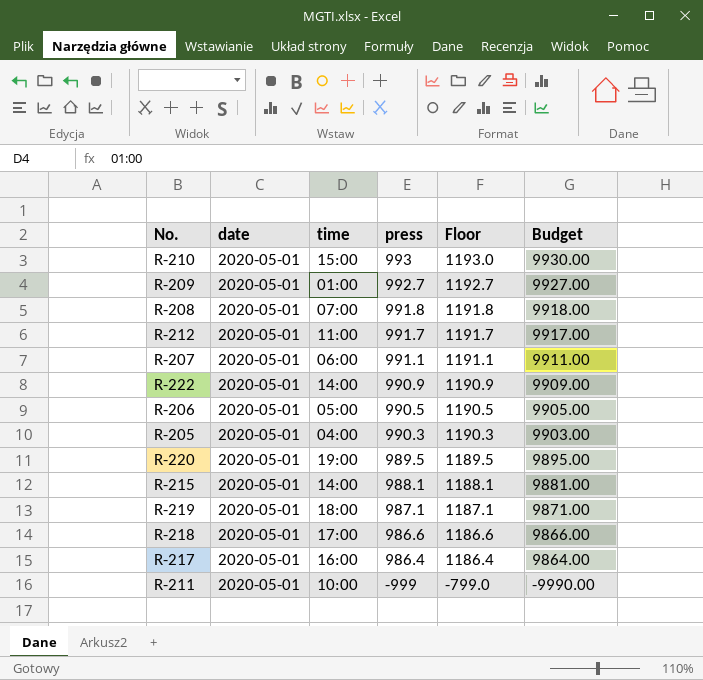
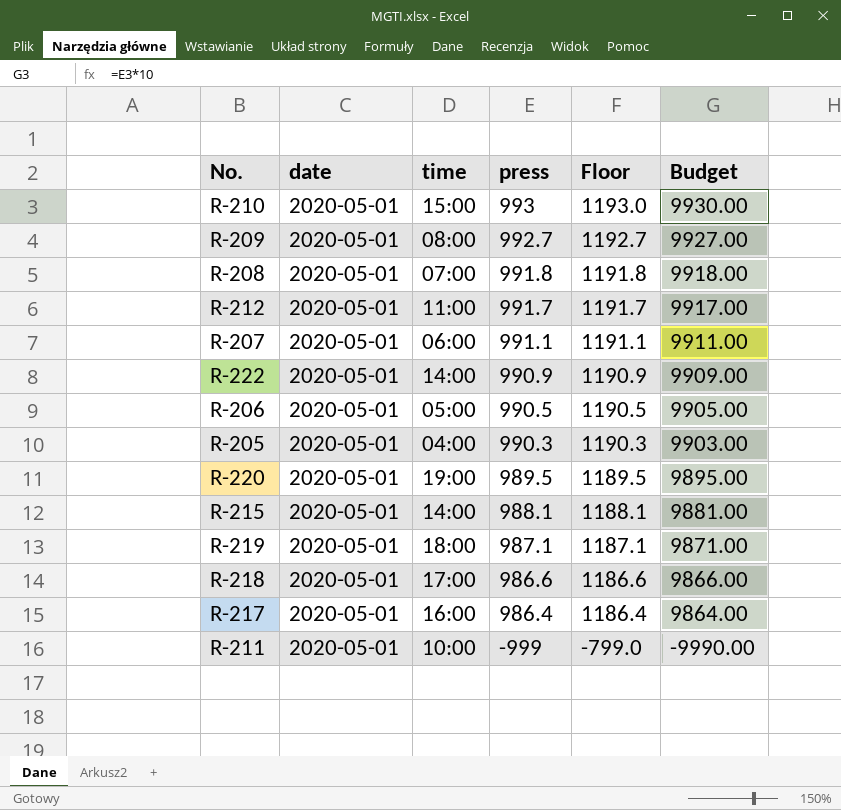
R-209 | time: 01:00 -> 08:00

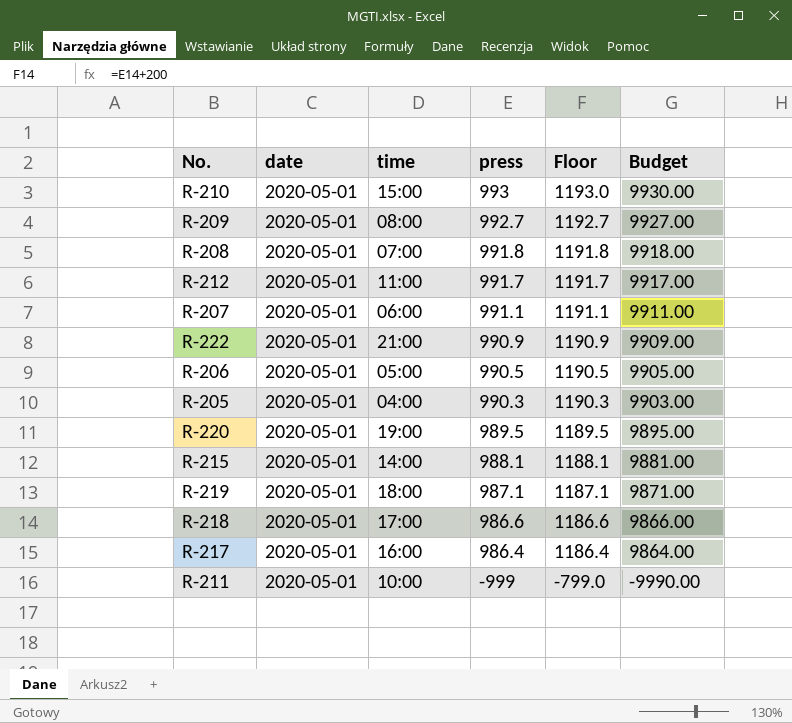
R-222 | time: 14:00 -> 21:00

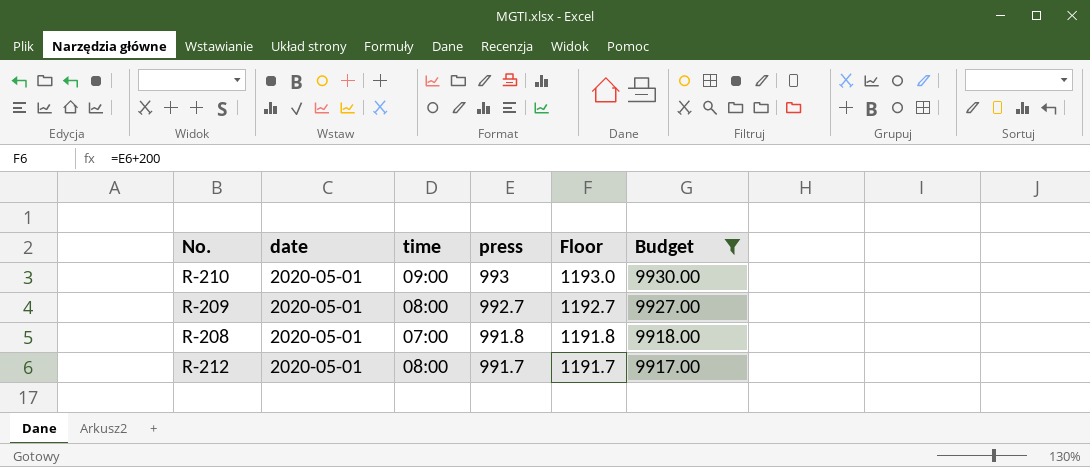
filter: none -> Budget >= 9917.00
R-210 | time: 15:00 -> 09:00
R-212 | time: 11:00 -> 08:00

